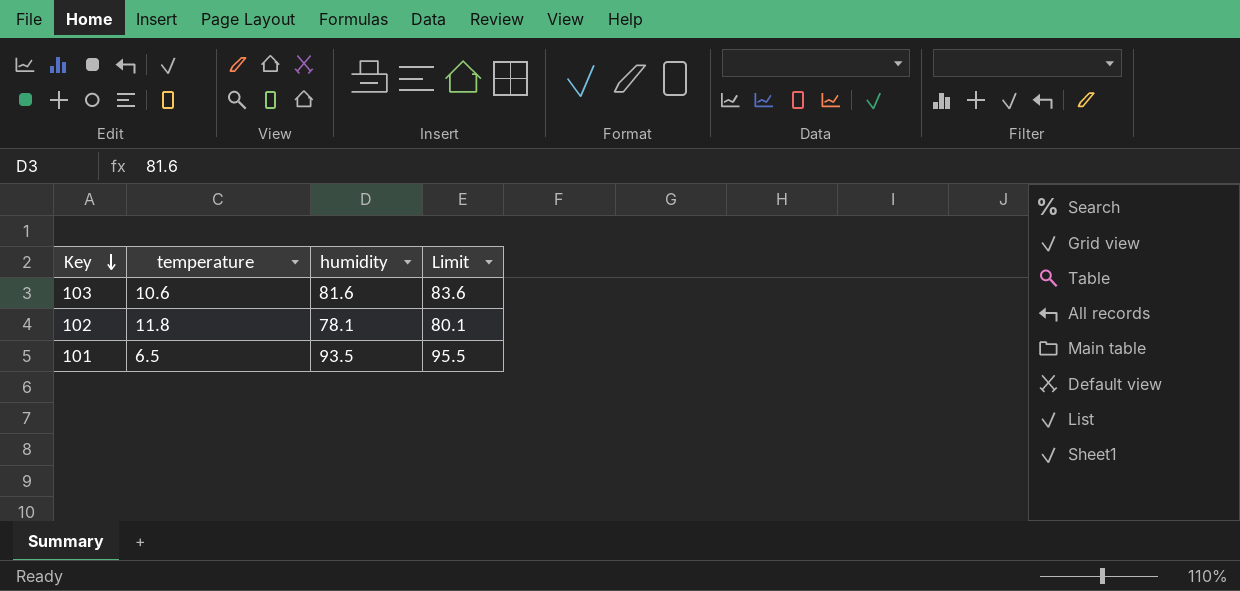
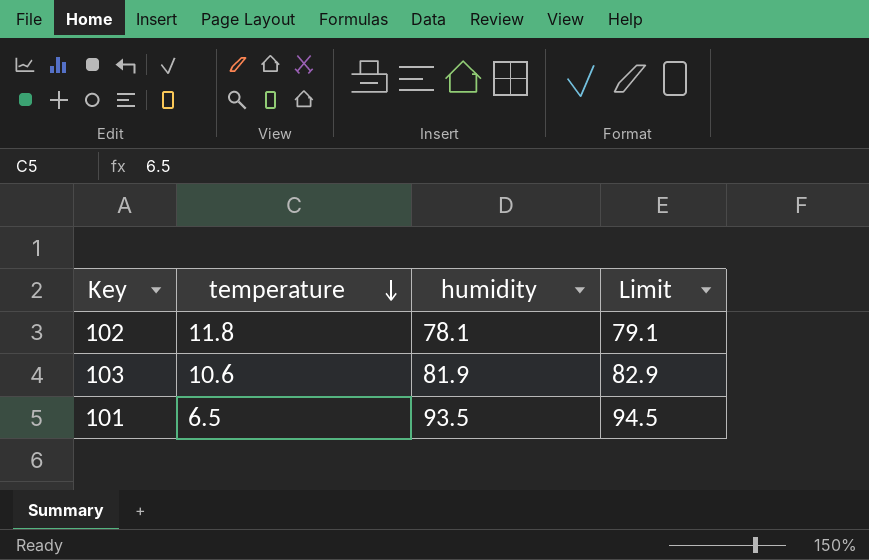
row order: Key descending -> temperature descending
column Limit | formula: [humidity] + 2 -> [humidity] + 1
103 | humidity: 81.6 -> 81.9

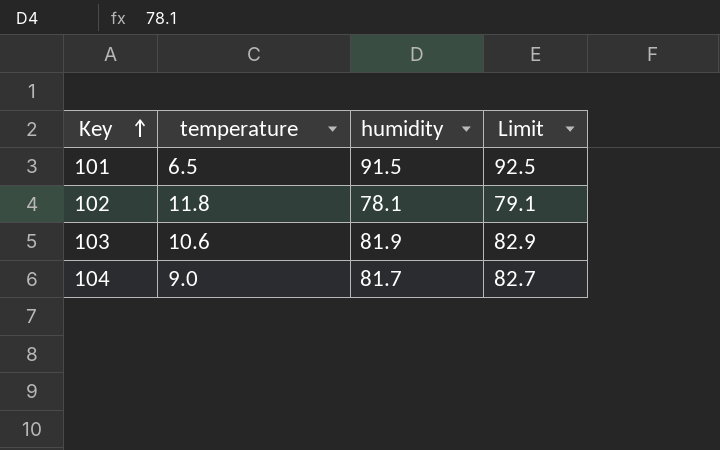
row order: temperature descending -> Key ascending
101 | humidity: 93.5 -> 91.5
101 | Limit: 94.5 -> 92.5
row 104: none -> 9.0 | 81.7 | 82.7

